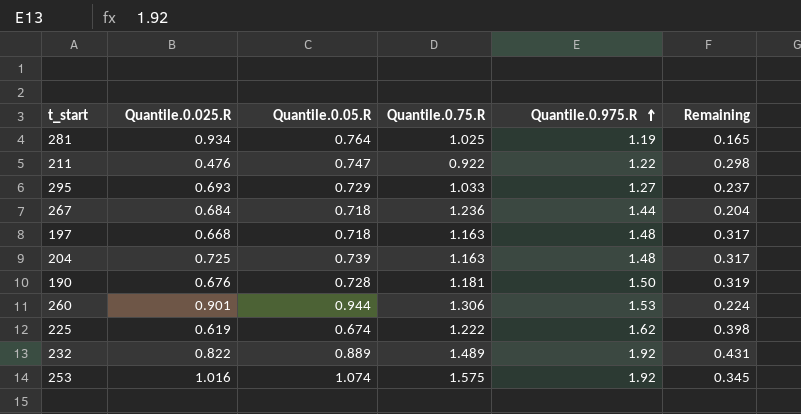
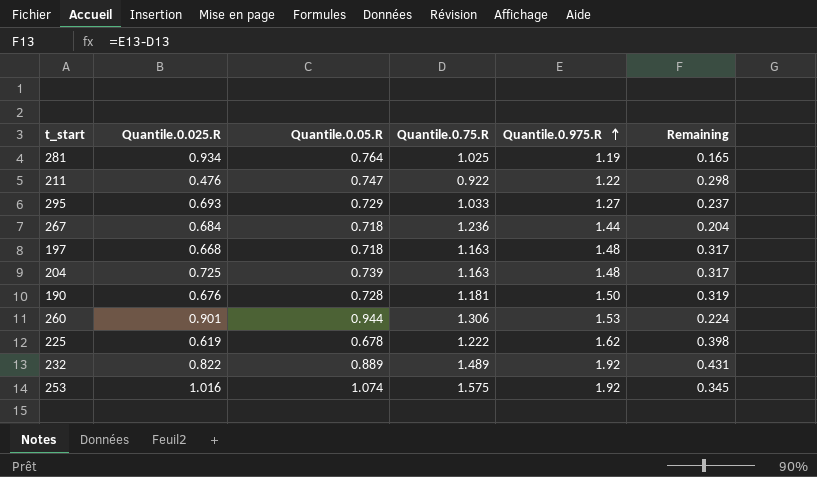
225 | Quantile.0.05.R: 0.674 -> 0.678

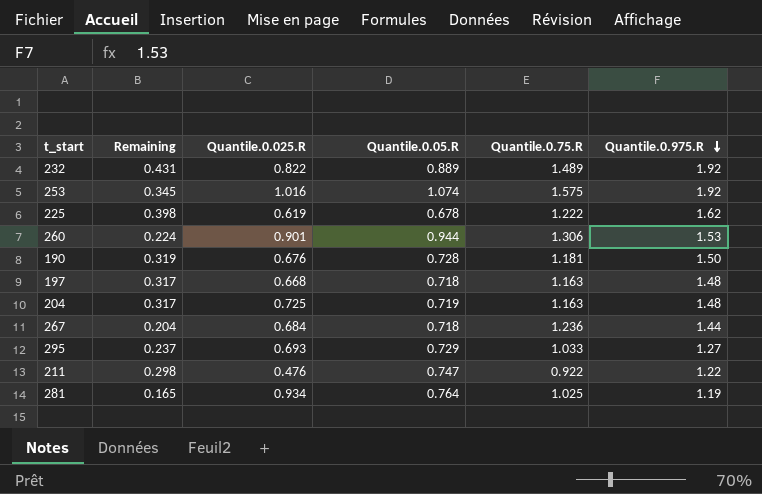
row order: Quantile.0.975.R ascending -> Quantile.0.975.R descending
column Remaining | position: 6 -> 2
204 | Quantile.0.05.R: 0.739 -> 0.719

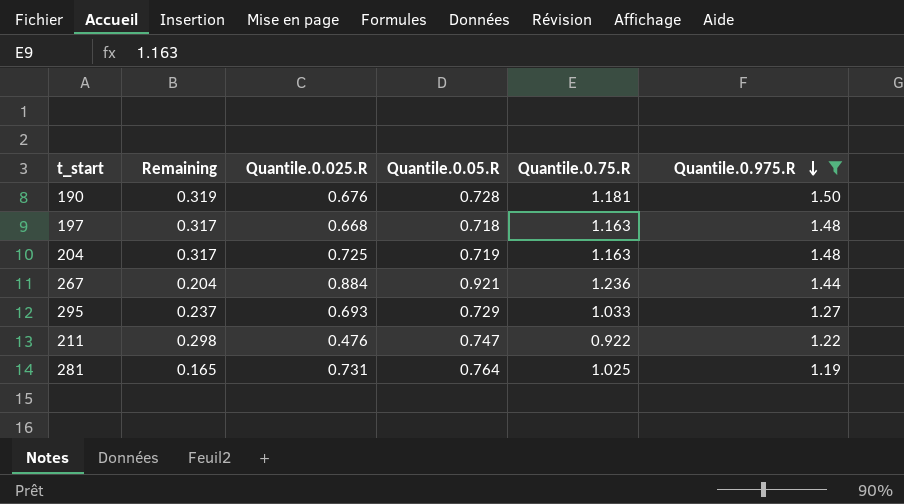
filter: none -> Quantile.0.975.R <= 1.50
267 | Quantile.0.025.R: 0.684 -> 0.884
267 | Quantile.0.05.R: 0.718 -> 0.921
281 | Quantile.0.025.R: 0.934 -> 0.731

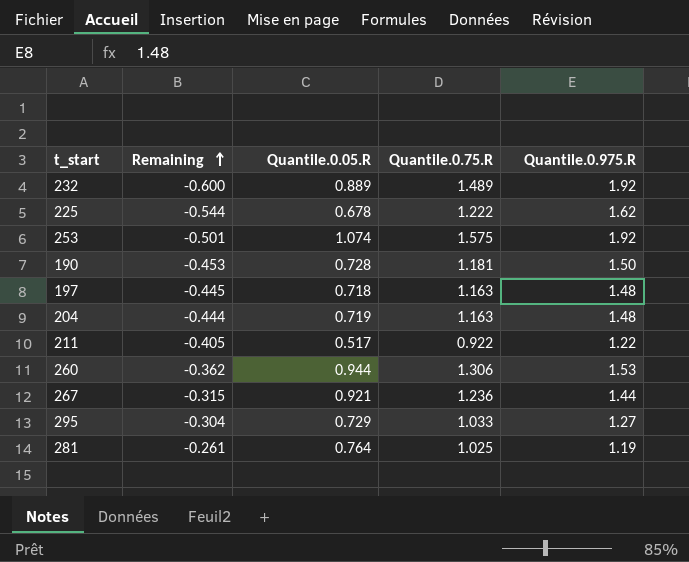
filter: Quantile.0.975.R <= 1.50 -> none
row order: Quantile.0.975.R descending -> Remaining ascending
column Quantile.0.025.R | position: 3 -> none
column Remaining | formula: [Quantile.0.975.R] - [Quantile.0.75.R] -> [Quantile.0.05.R] - [Quantile.0.75.R]
211 | Quantile.0.05.R: 0.747 -> 0.517

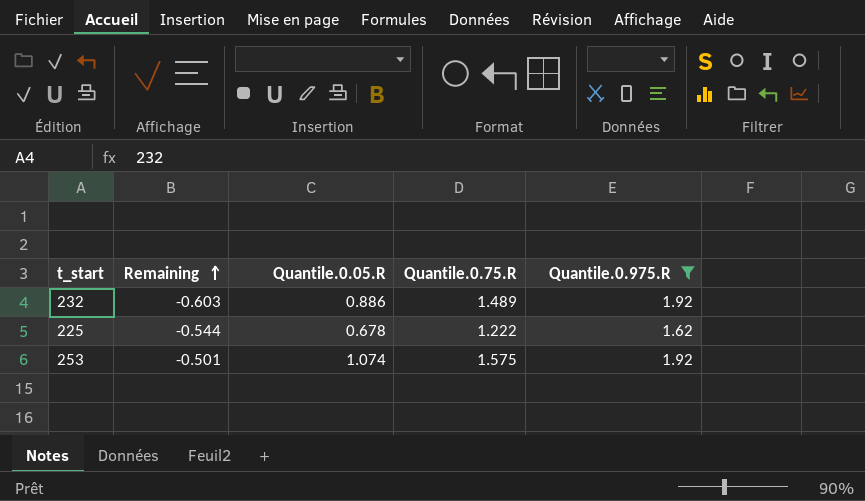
filter: none -> Quantile.0.975.R >= 1.62
232 | Remaining: -0.600 -> -0.603
232 | Quantile.0.05.R: 0.889 -> 0.886

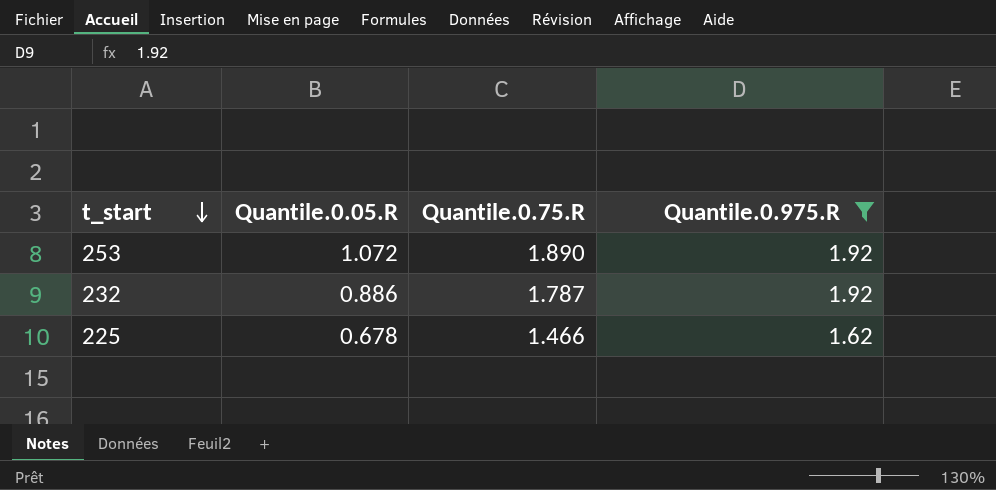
row order: Remaining ascending -> t_start descending
column Remaining | formula: [Quantile.0.05.R] - [Quantile.0.75.R] -> none
253 | Quantile.0.05.R: 1.074 -> 1.072
253 | Quantile.0.75.R: 1.575 -> 1.890
232 | Quantile.0.75.R: 1.489 -> 1.787
225 | Quantile.0.75.R: 1.222 -> 1.466

